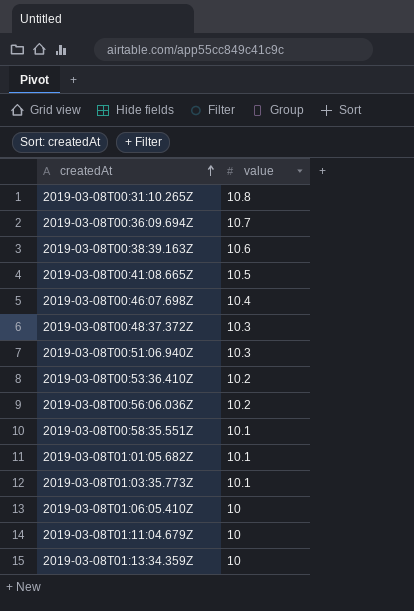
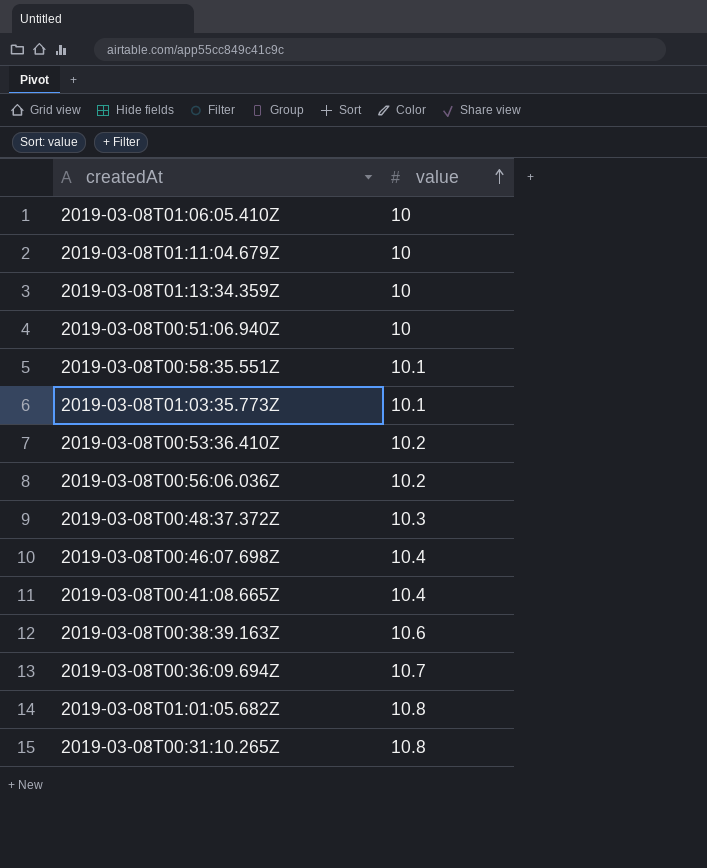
row order: createdAt ascending -> value ascending
2019-03-08T00:51:06.940Z | value: 10.3 -> 10
2019-03-08T00:41:08.665Z | value: 10.5 -> 10.4
2019-03-08T01:01:05.682Z | value: 10.1 -> 10.8

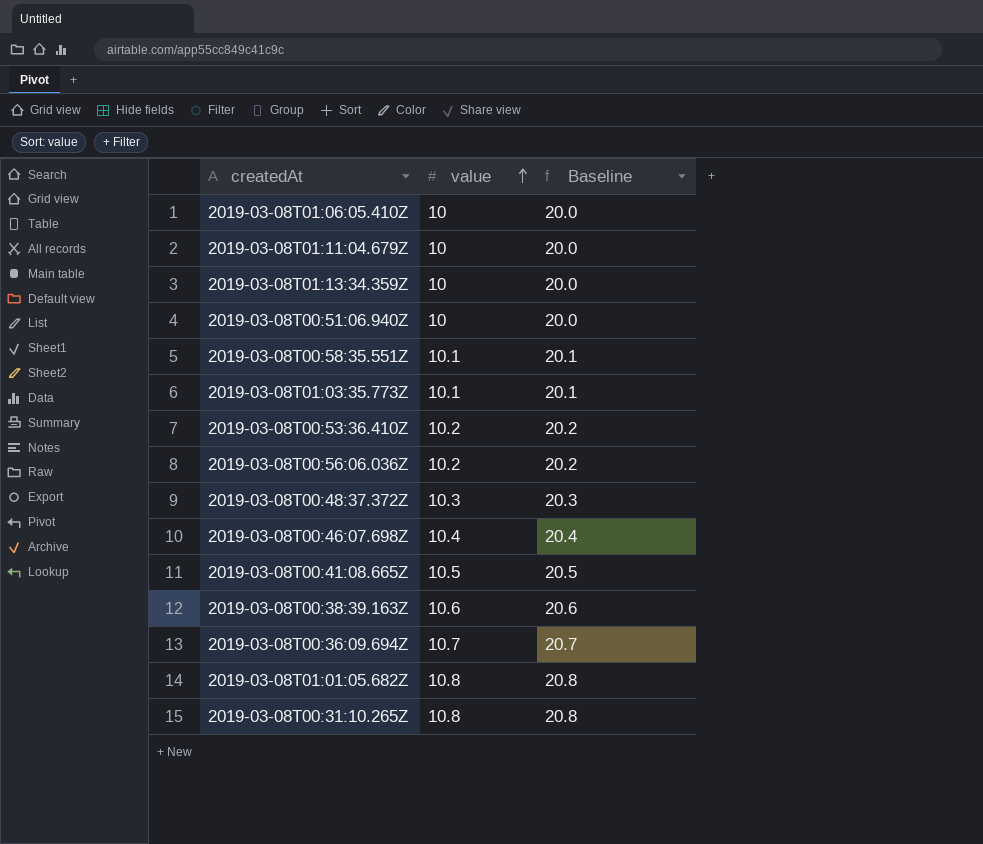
column Baseline | formula: none -> [value] + 10
2019-03-08T00:41:08.665Z | value: 10.4 -> 10.5

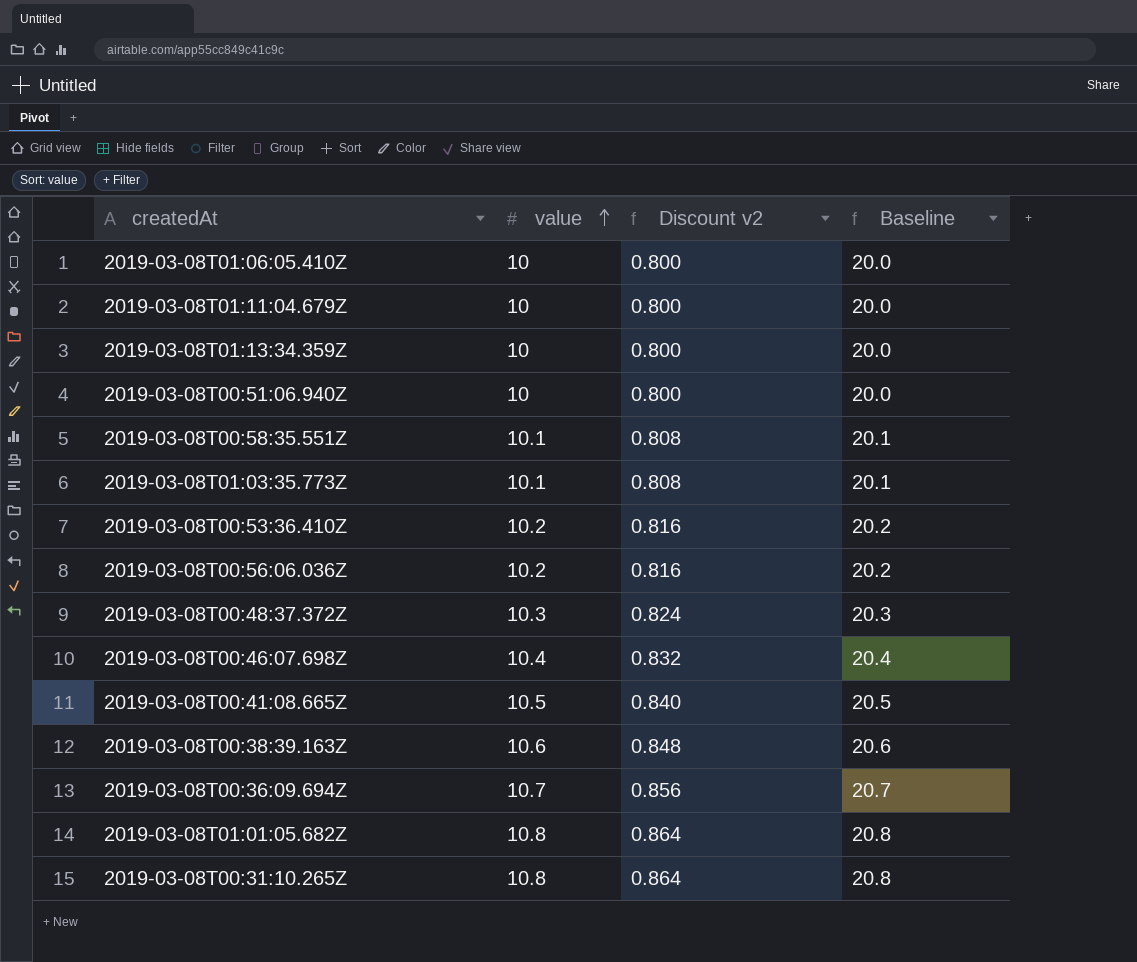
column Discount v2 | formula: none -> [value] * 0.08

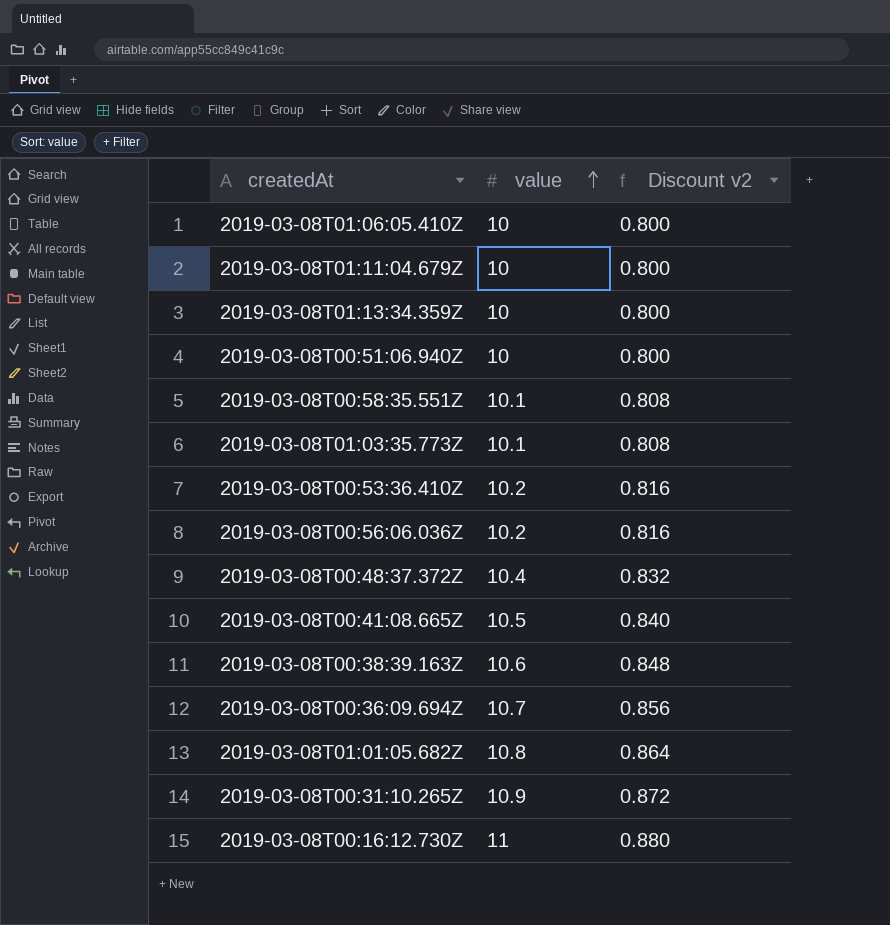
column Baseline | formula: [value] + 10 -> none
row 2019-03-08T00:46:07.698Z: 10.4 | 0.832 | 20.4 -> none
2019-03-08T00:48:37.372Z | value: 10.3 -> 10.4
2019-03-08T00:48:37.372Z | Discount v2: 0.824 -> 0.832
2019-03-08T00:31:10.265Z | value: 10.8 -> 10.9
2019-03-08T00:31:10.265Z | Discount v2: 0.864 -> 0.872
row 2019-03-08T00:16:12.730Z: none -> 11 | 0.880

